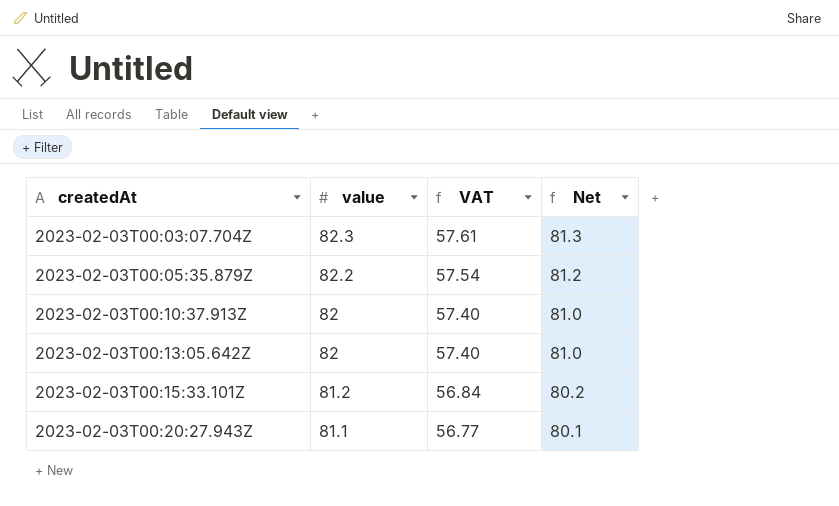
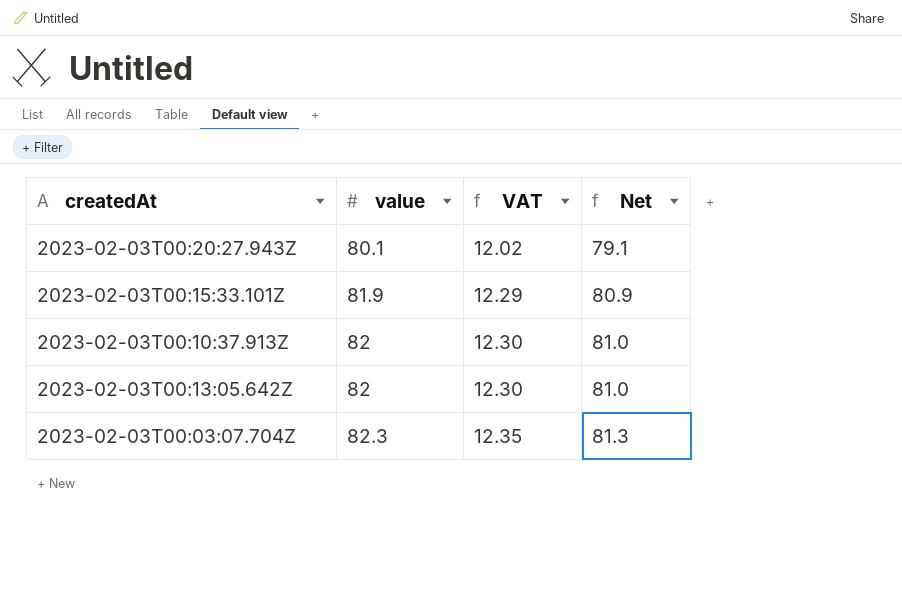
row order: createdAt ascending -> value ascending
column VAT | formula: [value] * 0.7 -> [value] * 0.15
row 2023-02-03T00:05:35.879Z: 82.2 | 57.54 | 81.2 -> none
2023-02-03T00:20:27.943Z | value: 81.1 -> 80.1
2023-02-03T00:20:27.943Z | Net: 80.1 -> 79.1
2023-02-03T00:15:33.101Z | value: 81.2 -> 81.9
2023-02-03T00:15:33.101Z | Net: 80.2 -> 80.9

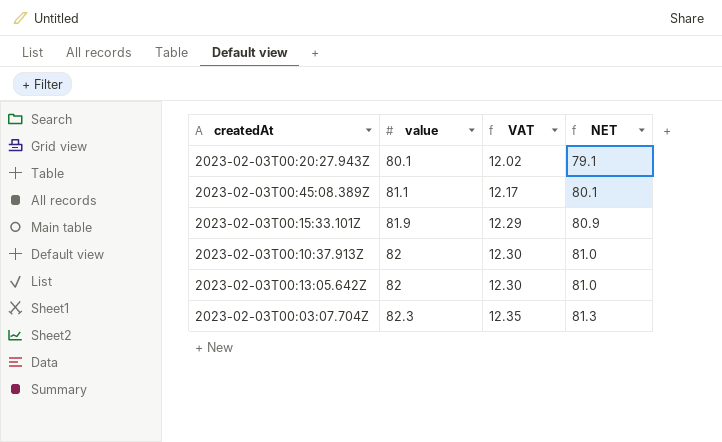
column name: Net -> NET
row 2023-02-03T00:45:08.389Z: none -> 81.1 | 12.17 | 80.1

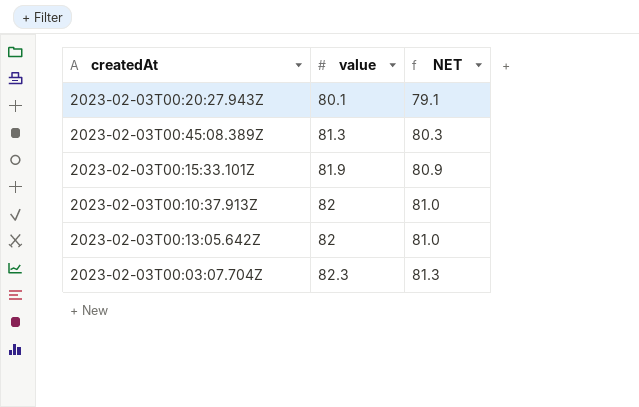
column VAT | formula: [value] * 0.15 -> none
2023-02-03T00:45:08.389Z | value: 81.1 -> 81.3
2023-02-03T00:45:08.389Z | NET: 80.1 -> 80.3

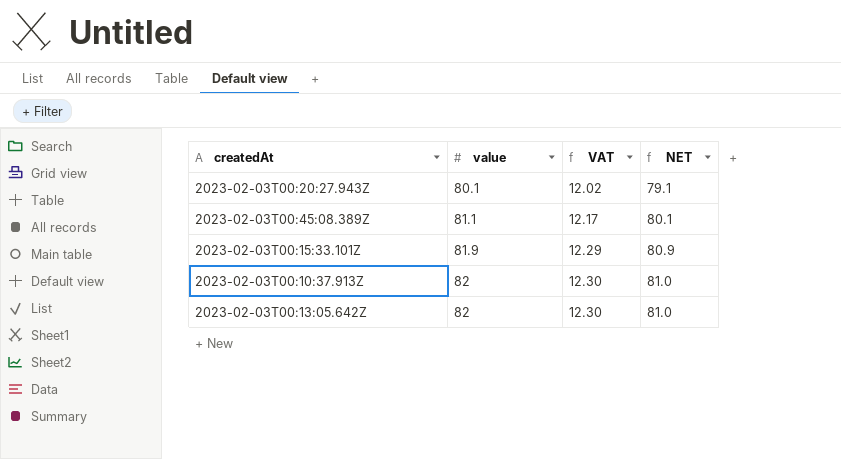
column VAT | formula: none -> [value] * 0.15
row 2023-02-03T00:03:07.704Z: 82.3 | 81.3 -> none
2023-02-03T00:45:08.389Z | value: 81.3 -> 81.1
2023-02-03T00:45:08.389Z | NET: 80.3 -> 80.1

